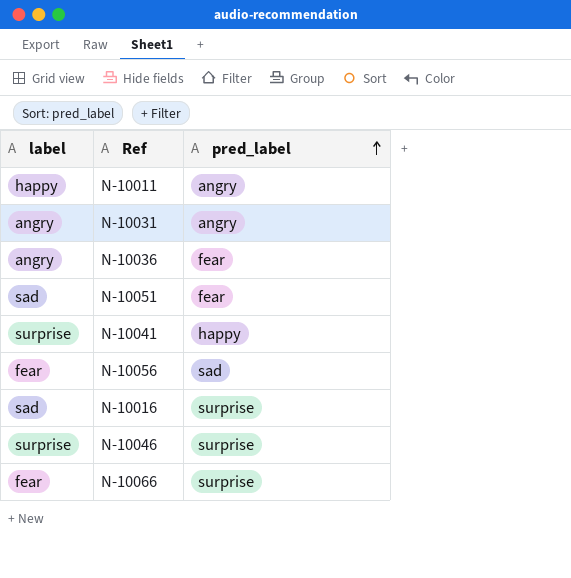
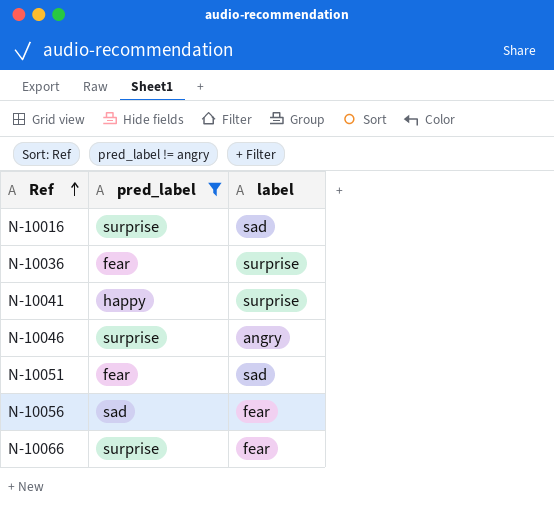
filter: none -> pred_label != angry
row order: pred_label ascending -> Ref ascending
column label | position: 1 -> 3
N-10036 | label: angry -> surprise
N-10046 | label: surprise -> angry

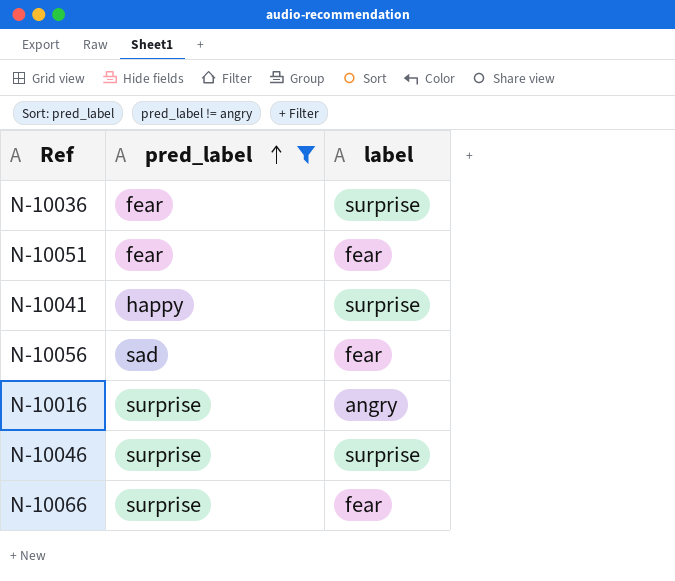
row order: Ref ascending -> pred_label ascending
N-10051 | label: sad -> fear
N-10016 | label: sad -> angry
N-10046 | label: angry -> surprise

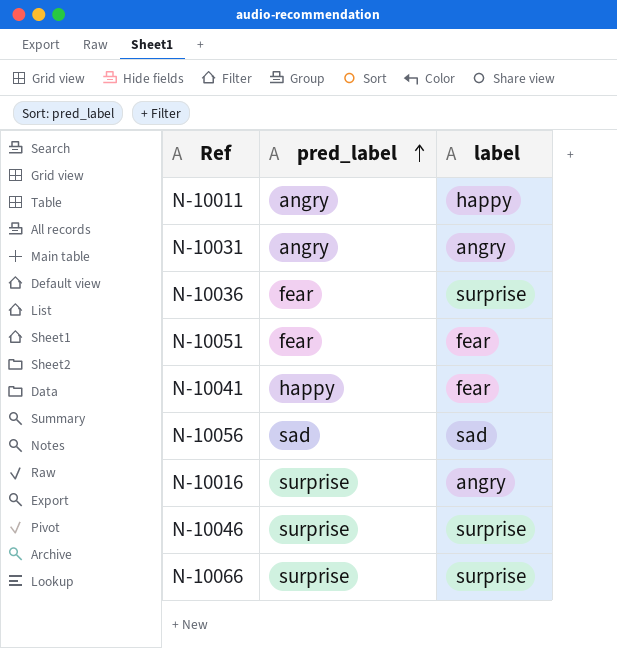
filter: pred_label != angry -> none
N-10041 | label: surprise -> fear
N-10056 | label: fear -> sad
N-10066 | label: fear -> surprise

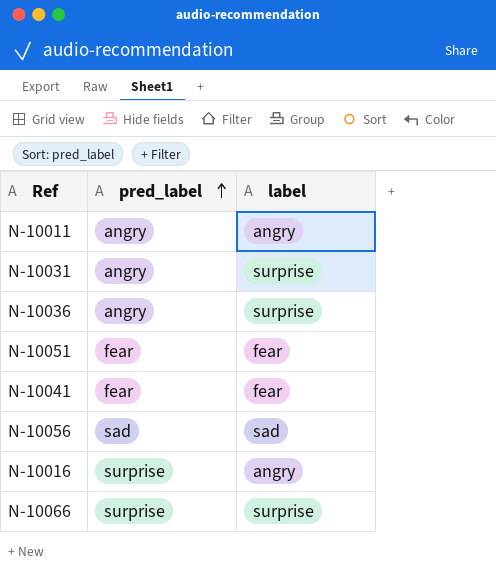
row N-10046: surprise | surprise -> none
N-10011 | label: happy -> angry
N-10031 | label: angry -> surprise
N-10036 | pred_label: fear -> angry
N-10041 | pred_label: happy -> fear

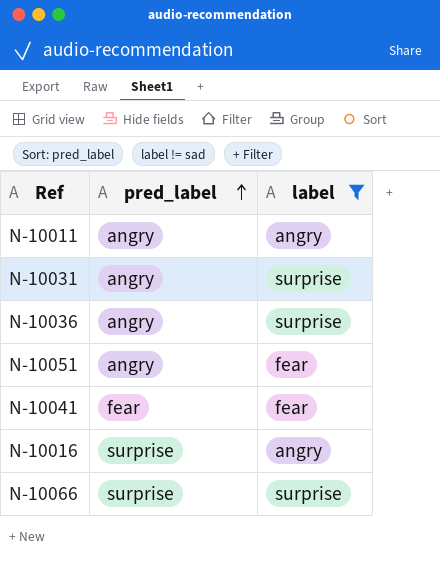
filter: none -> label != sad
N-10051 | pred_label: fear -> angry

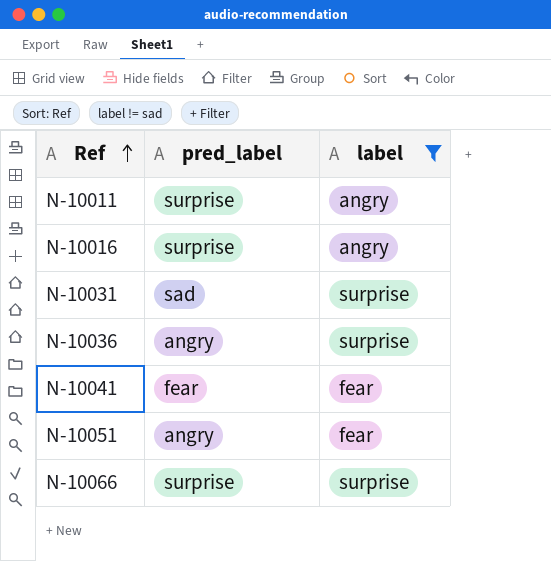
row order: pred_label ascending -> Ref ascending
N-10011 | pred_label: angry -> surprise
N-10031 | pred_label: angry -> sad

